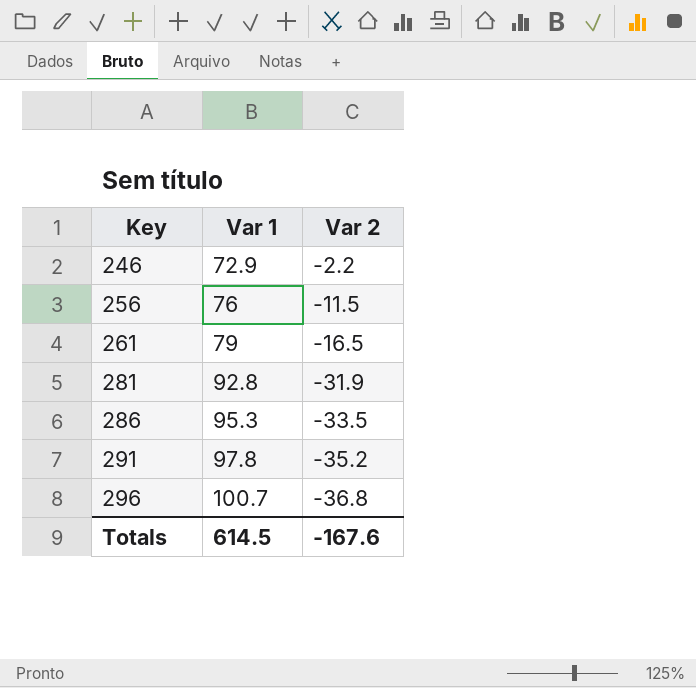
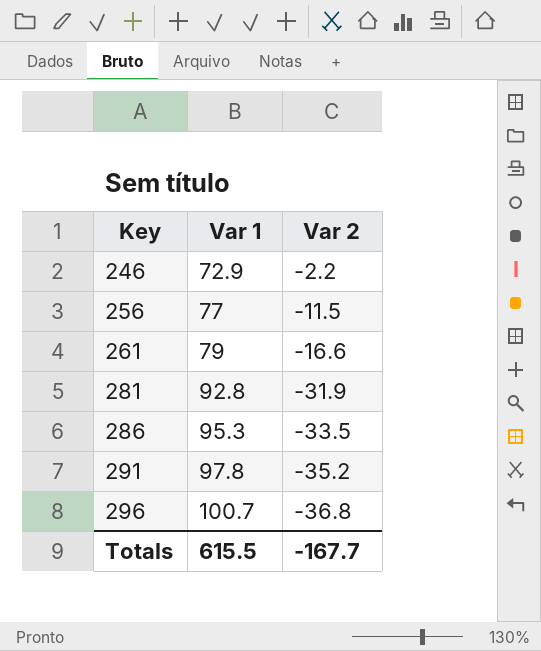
256 | Var 1: 76 -> 77
261 | Var 2: -16.5 -> -16.6
Totals | Var 1: 614.5 -> 615.5
Totals | Var 2: -167.6 -> -167.7

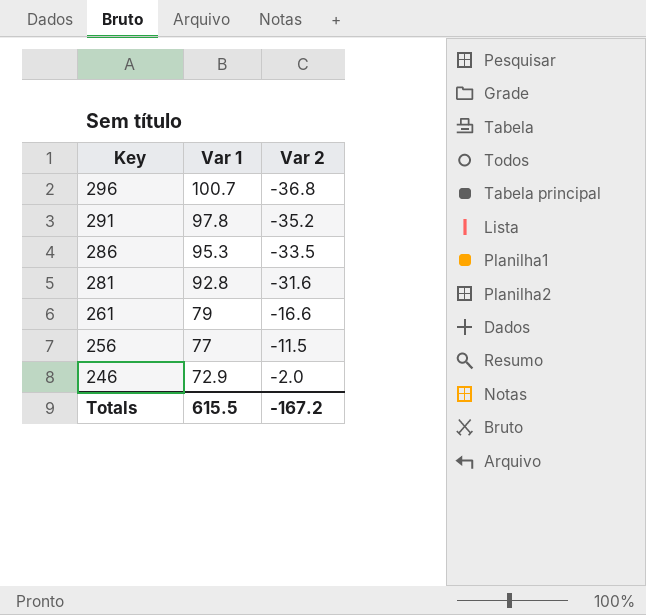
row order: Key ascending -> Key descending
281 | Var 2: -31.9 -> -31.6
246 | Var 2: -2.2 -> -2.0
Totals | Var 2: -167.7 -> -167.2

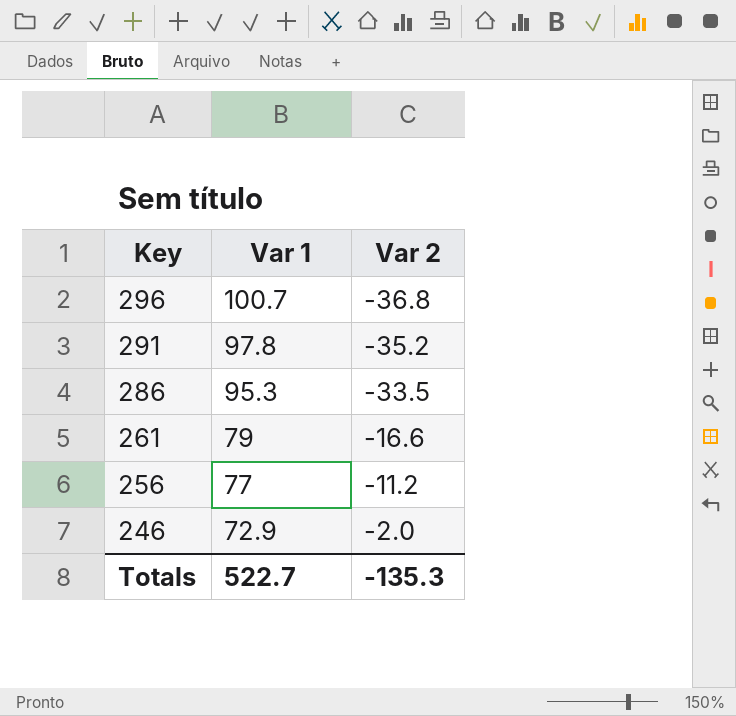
row 281: 92.8 | -31.6 -> none
256 | Var 2: -11.5 -> -11.2
Totals | Var 1: 615.5 -> 522.7
Totals | Var 2: -167.2 -> -135.3

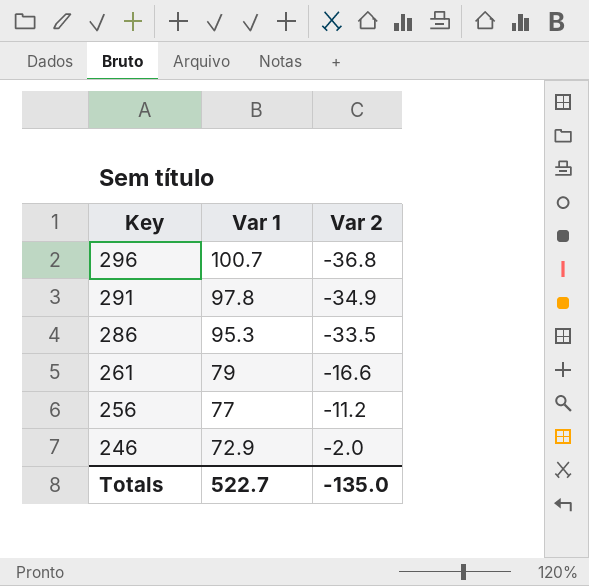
291 | Var 2: -35.2 -> -34.9
Totals | Var 2: -135.3 -> -135.0

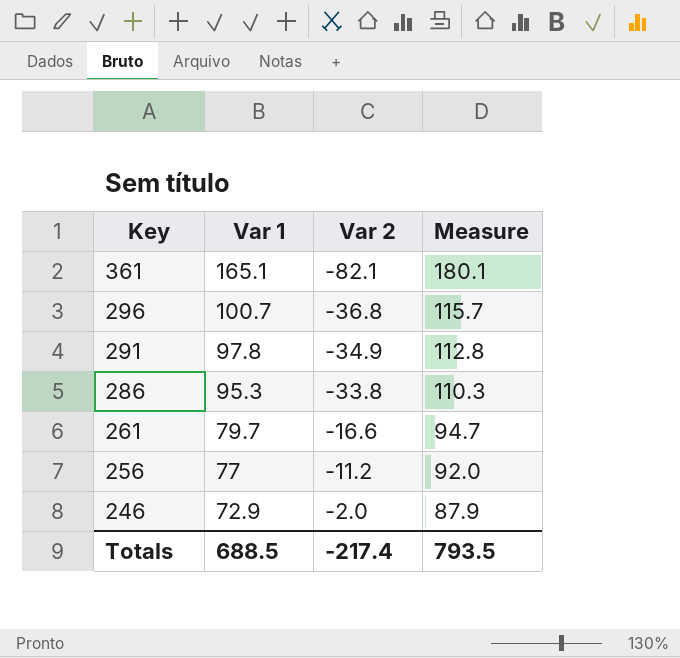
column Measure | formula: none -> [Var 1] + 15
row 361: none -> 165.1 | -82.1 | 180.1
286 | Var 2: -33.5 -> -33.8
261 | Var 1: 79 -> 79.7
Totals | Var 1: 522.7 -> 688.5
Totals | Var 2: -135.0 -> -217.4

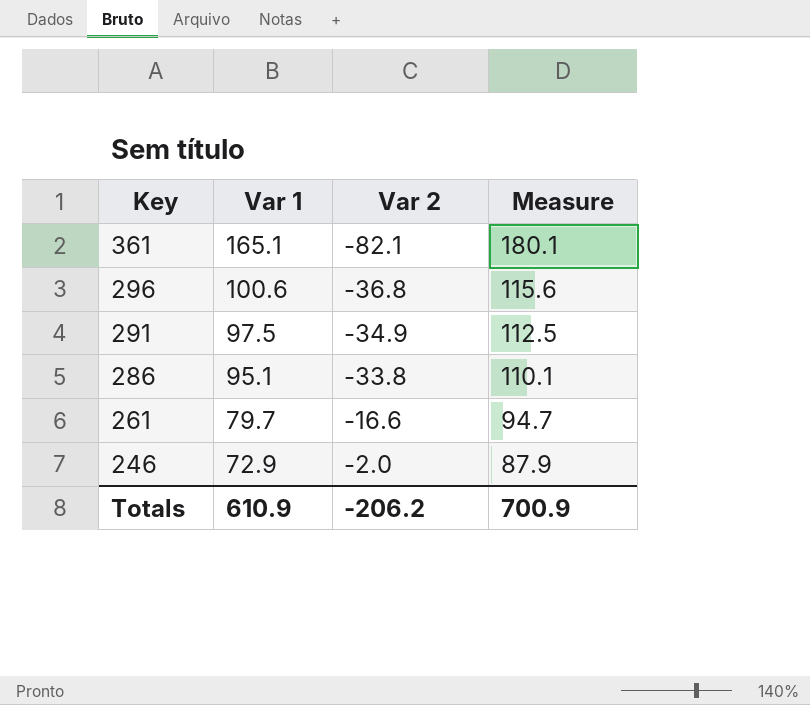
row 256: 77 | -11.2 | 92.0 -> none
296 | Var 1: 100.7 -> 100.6
296 | Measure: 115.7 -> 115.6
291 | Var 1: 97.8 -> 97.5
291 | Measure: 112.8 -> 112.5
286 | Var 1: 95.3 -> 95.1
286 | Measure: 110.3 -> 110.1
Totals | Var 1: 688.5 -> 610.9
Totals | Var 2: -217.4 -> -206.2
Totals | Measure: 793.5 -> 700.9

